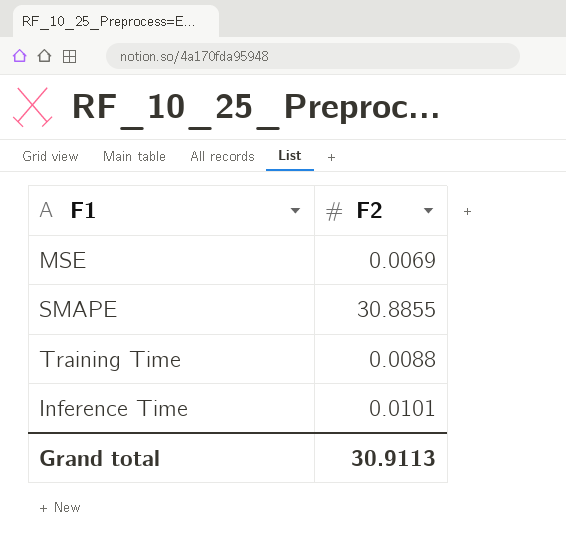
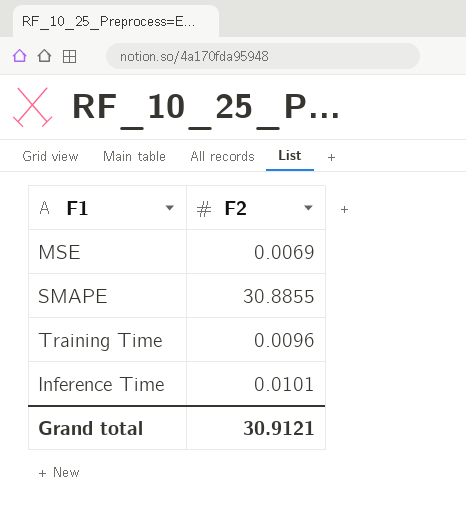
Training Time | F2: 0.0088 -> 0.0096
Grand total | F2: 30.9113 -> 30.9121

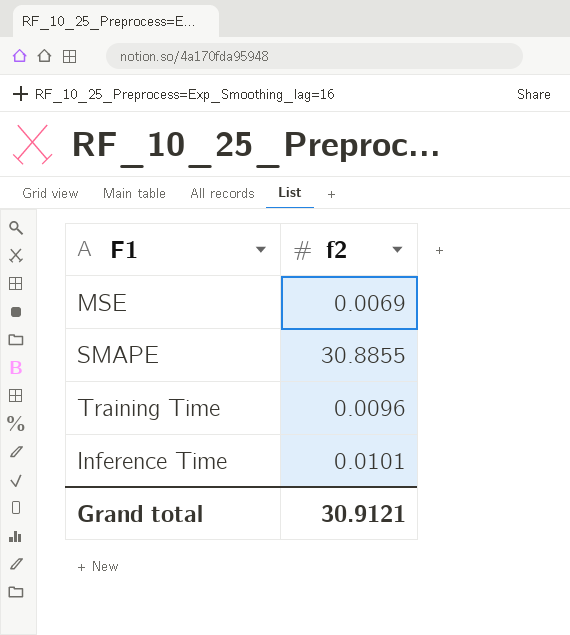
column name: F2 -> f2

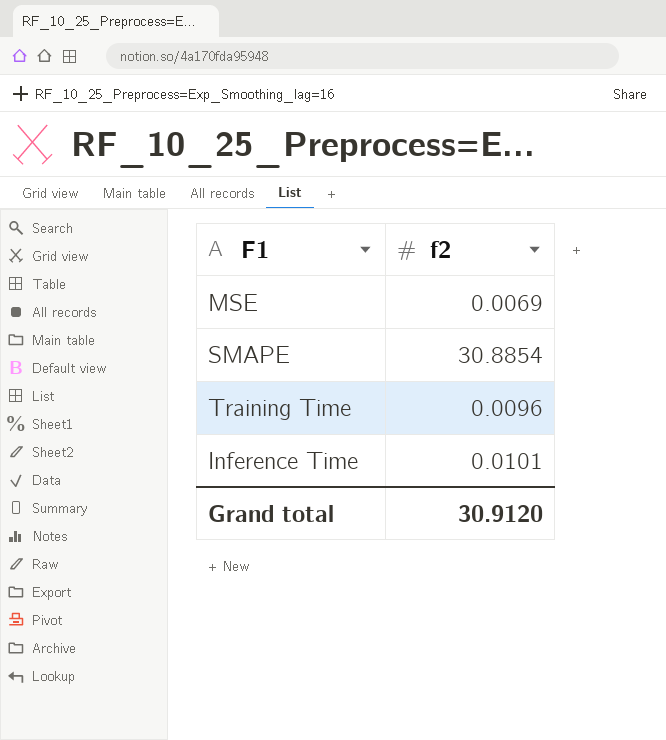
SMAPE | f2: 30.8855 -> 30.8854
Grand total | f2: 30.9121 -> 30.9120

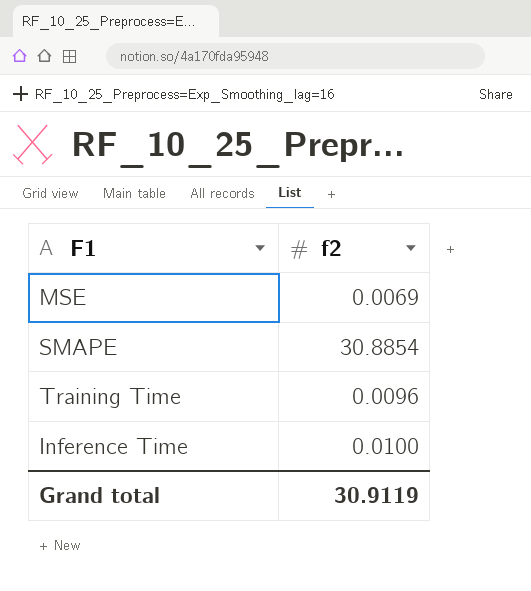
Inference Time | f2: 0.0101 -> 0.0100
Grand total | f2: 30.9120 -> 30.9119

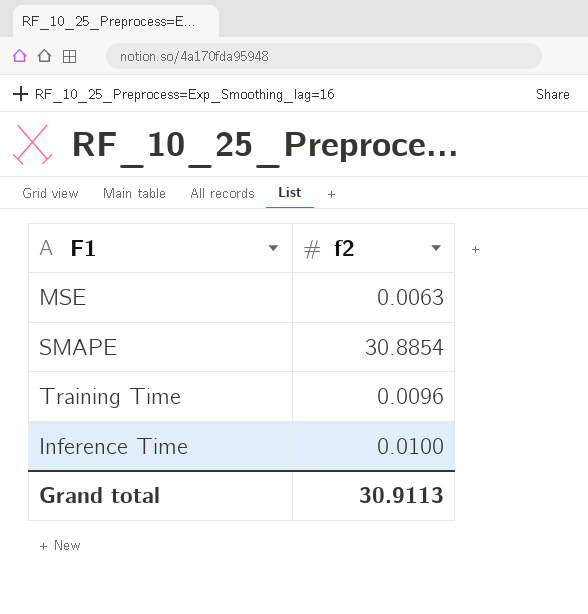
MSE | f2: 0.0069 -> 0.0063
Grand total | f2: 30.9119 -> 30.9113

